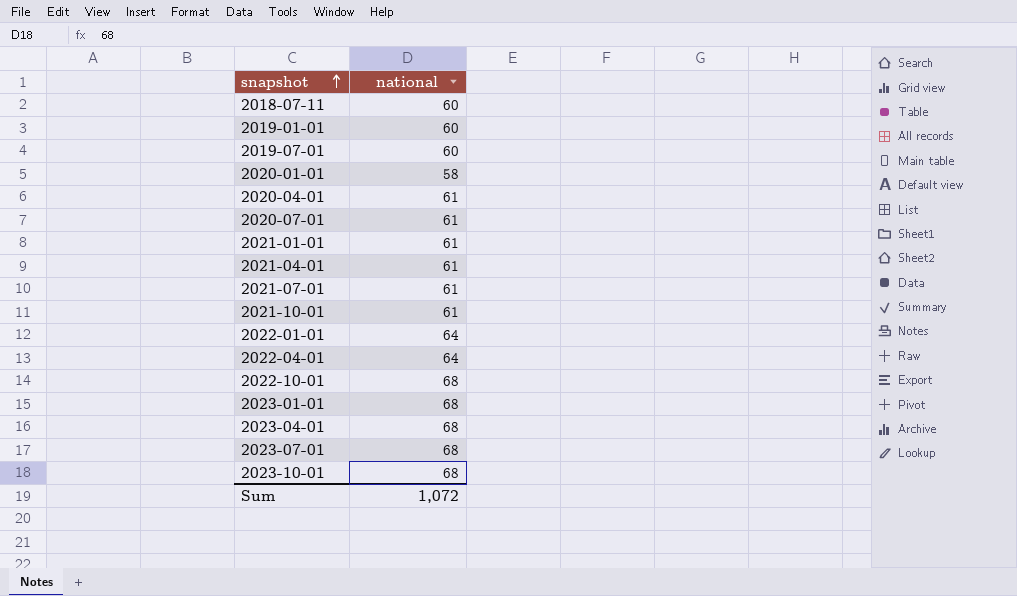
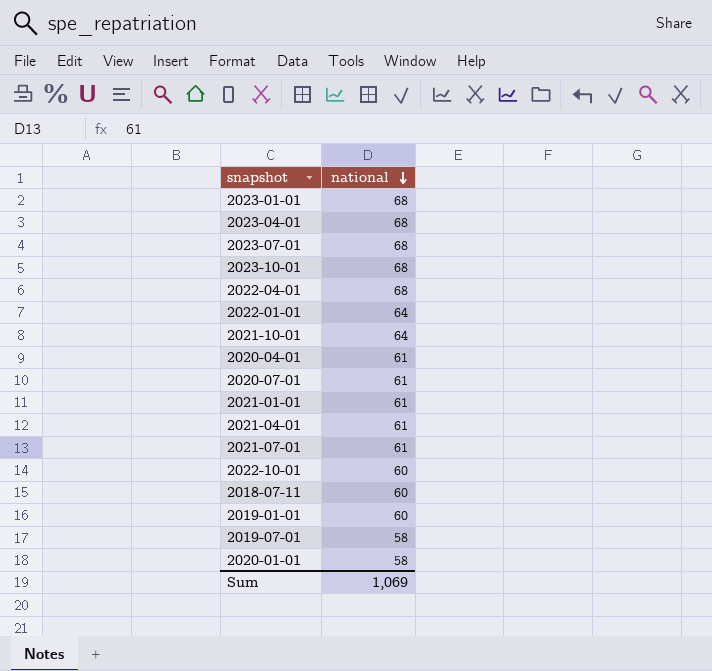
row order: snapshot ascending -> national descending
2022-04-01 | national: 64 -> 68
2021-10-01 | national: 61 -> 64
2022-10-01 | national: 68 -> 60
2019-07-01 | national: 60 -> 58
Sum | national: 1,072 -> 1,069

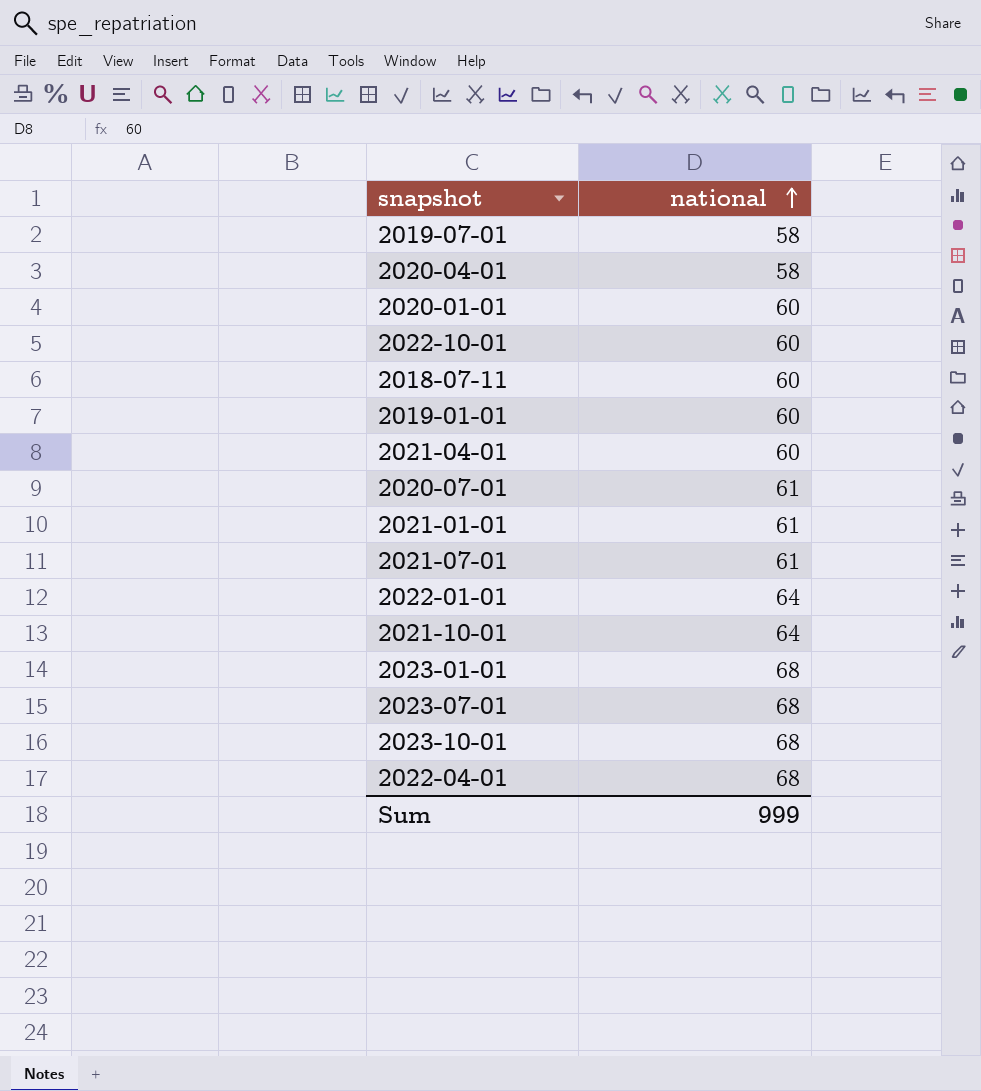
row order: national descending -> national ascending
row 2023-04-01: 68 -> none
2020-04-01 | national: 61 -> 58
2020-01-01 | national: 58 -> 60
2021-04-01 | national: 61 -> 60
Sum | national: 1,069 -> 999

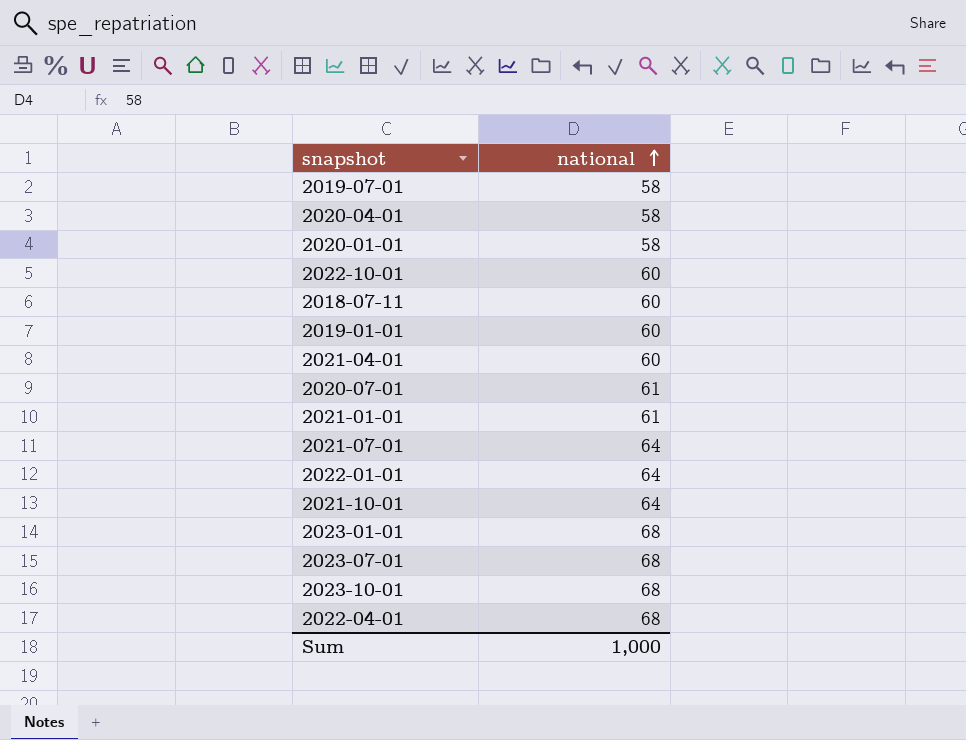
2020-01-01 | national: 60 -> 58
2021-07-01 | national: 61 -> 64
Sum | national: 999 -> 1,000

